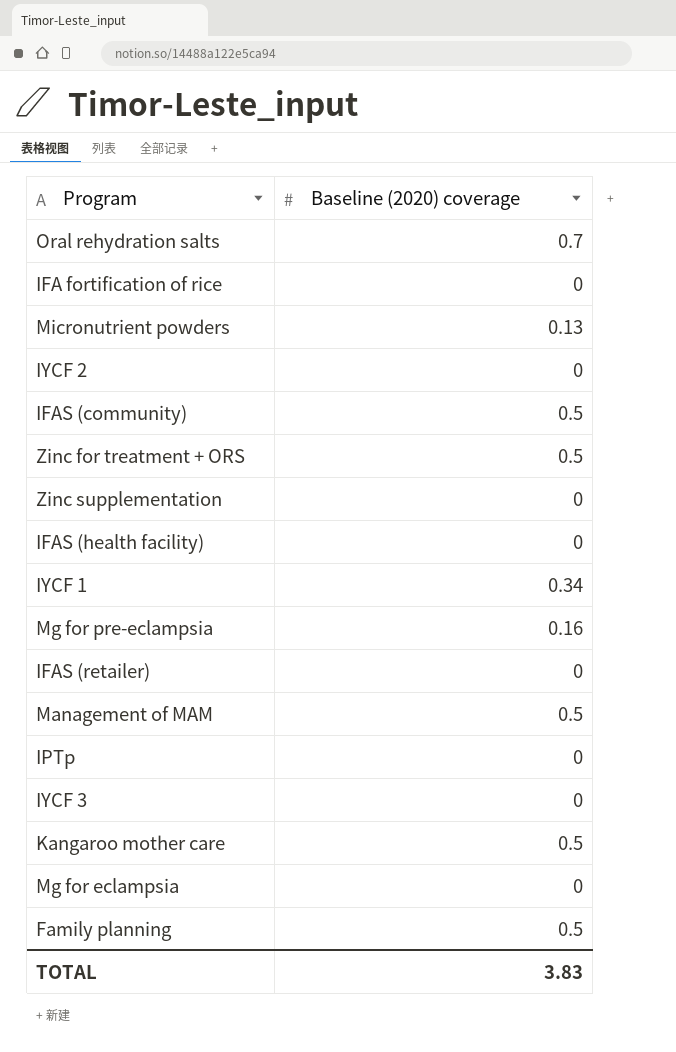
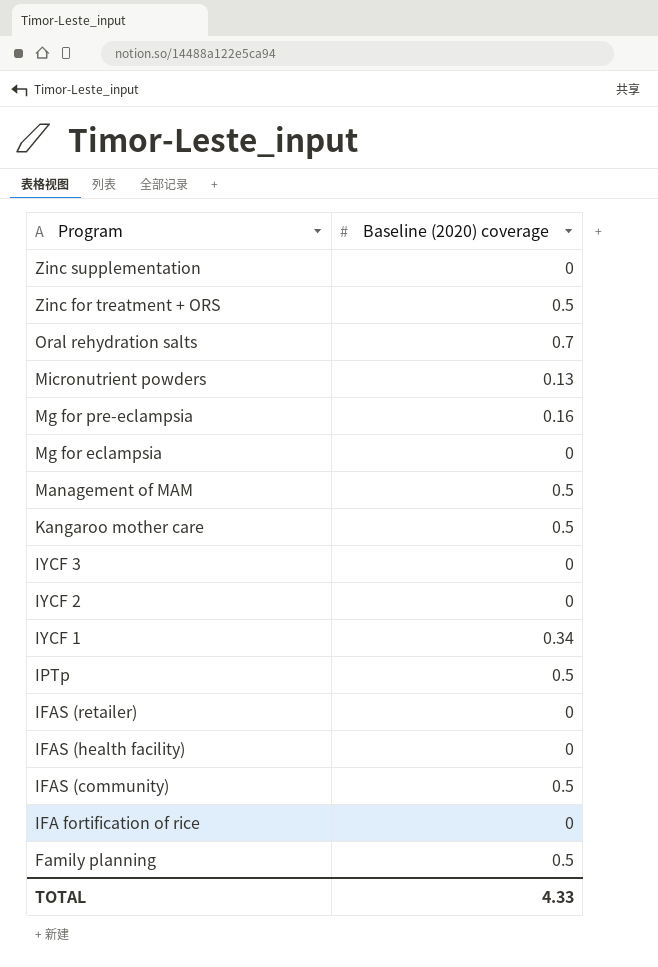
row order: none -> Program descending
IPTp | Baseline (2020) coverage: 0 -> 0.5
TOTAL | Baseline (2020) coverage: 3.83 -> 4.33

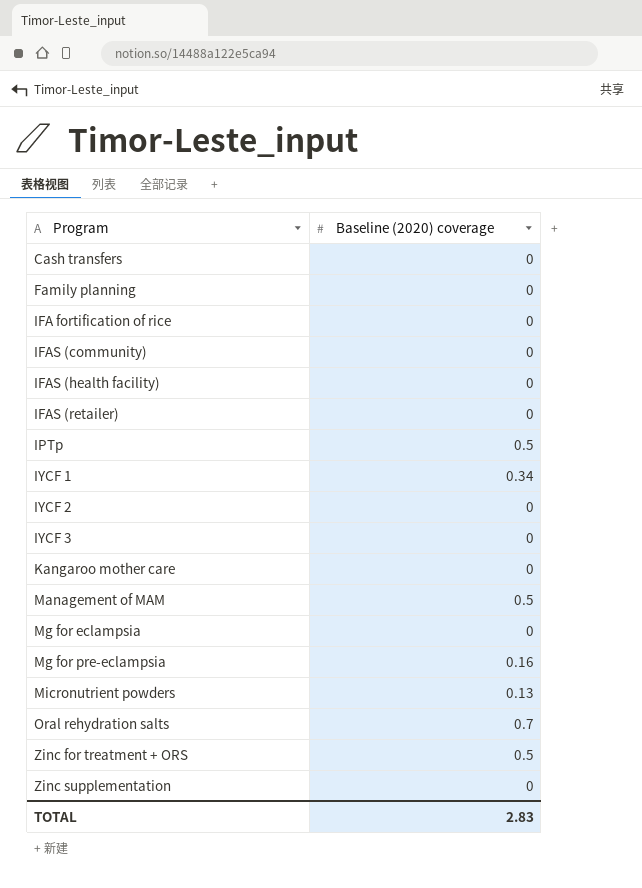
row order: Program descending -> Program ascending
row Cash transfers: none -> 0
Family planning | Baseline (2020) coverage: 0.5 -> 0
IFAS (community) | Baseline (2020) coverage: 0.5 -> 0
Kangaroo mother care | Baseline (2020) coverage: 0.5 -> 0
TOTAL | Baseline (2020) coverage: 4.33 -> 2.83

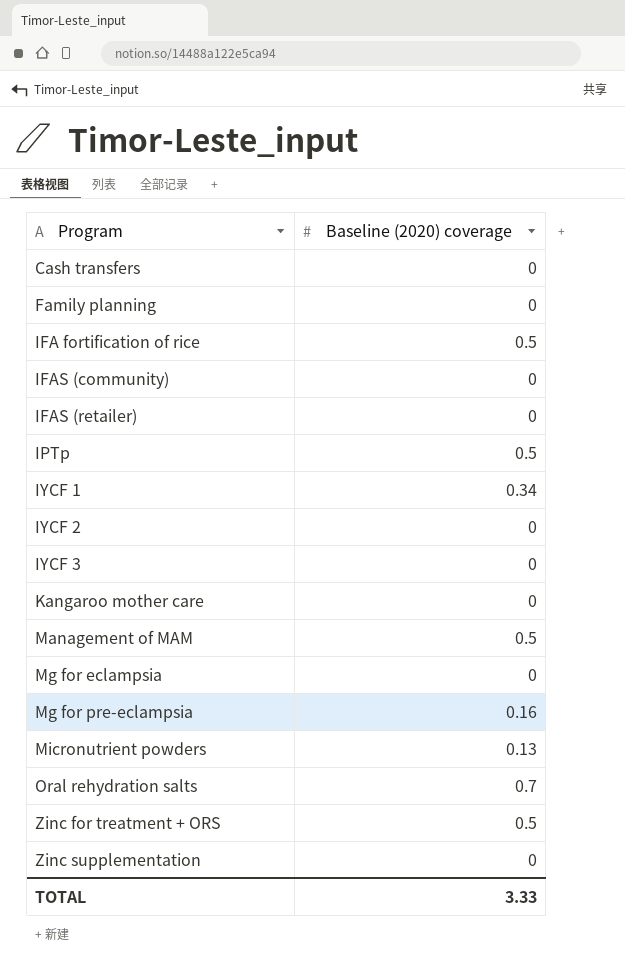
row IFAS (health facility): 0 -> none
IFA fortification of rice | Baseline (2020) coverage: 0 -> 0.5
TOTAL | Baseline (2020) coverage: 2.83 -> 3.33

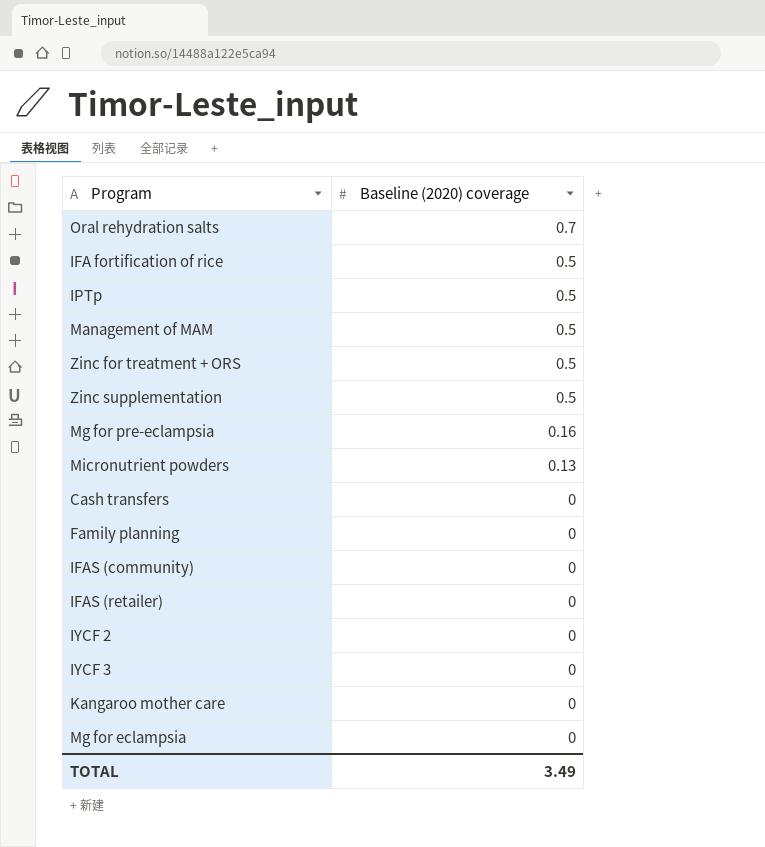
row order: Program ascending -> Baseline (2020) coverage descending
row IYCF 1: 0.34 -> none
Zinc supplementation | Baseline (2020) coverage: 0 -> 0.5
TOTAL | Baseline (2020) coverage: 3.33 -> 3.49

